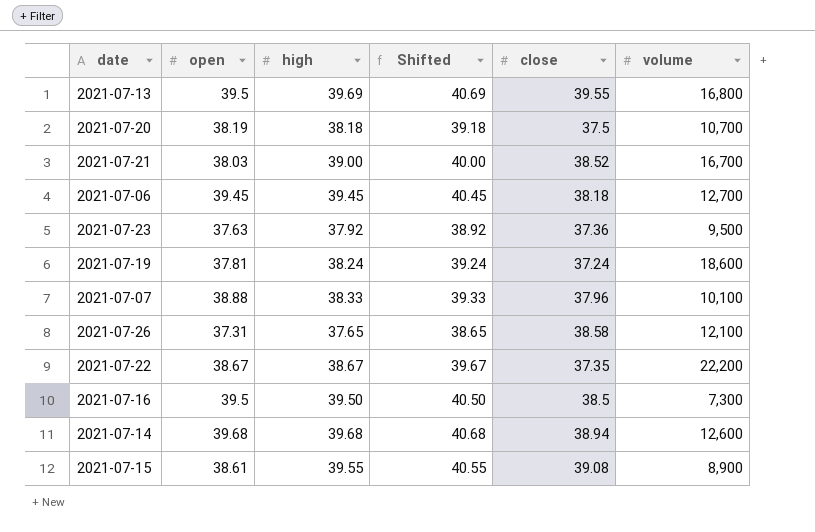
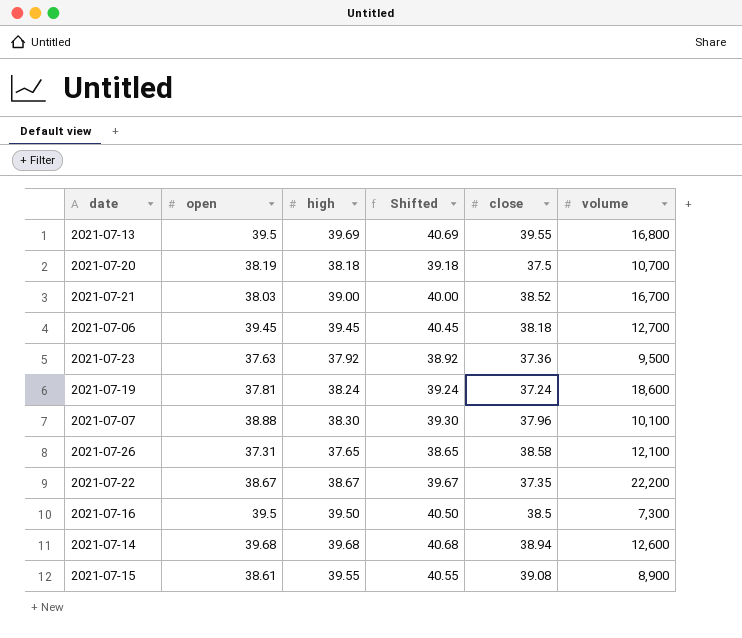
2021-07-07 | high: 38.33 -> 38.30
2021-07-07 | Shifted: 39.33 -> 39.30

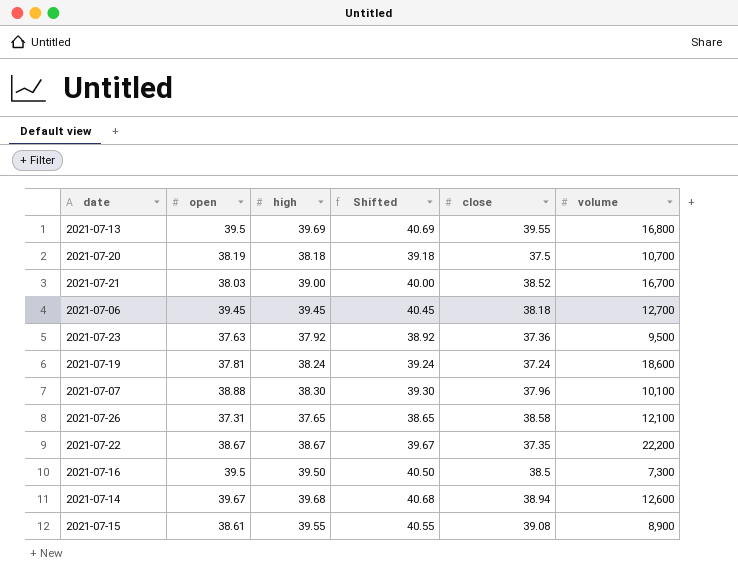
2021-07-14 | open: 39.68 -> 39.67

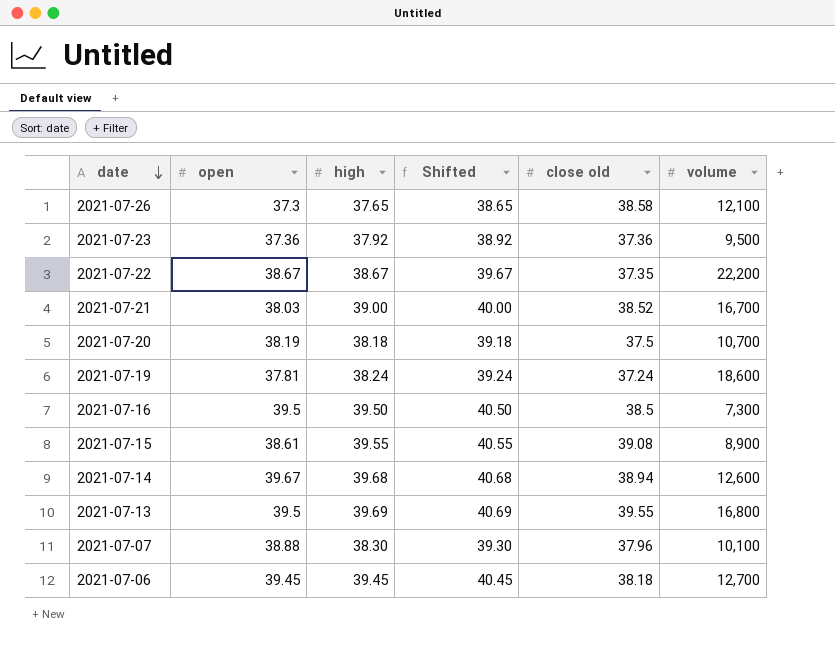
row order: none -> date descending
column name: close -> close old
2021-07-26 | open: 37.31 -> 37.3
2021-07-23 | open: 37.63 -> 37.36

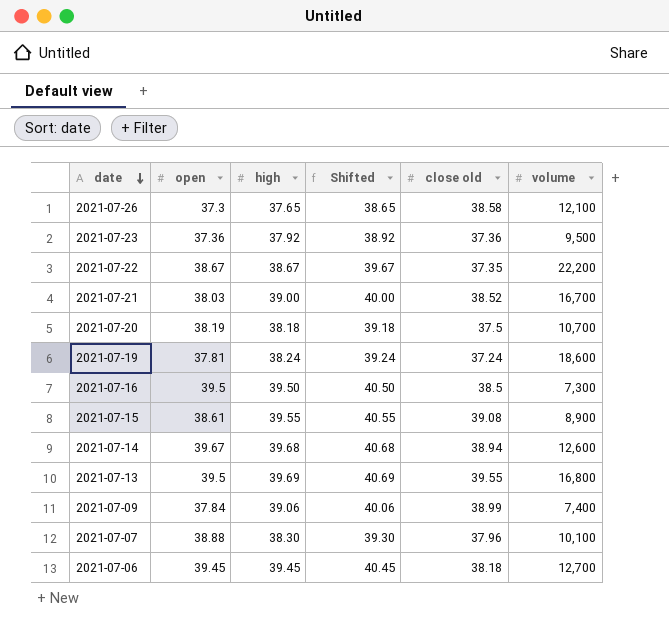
row 2021-07-09: none -> 37.84 | 39.06 | 40.06 | 38.99 | 7,400

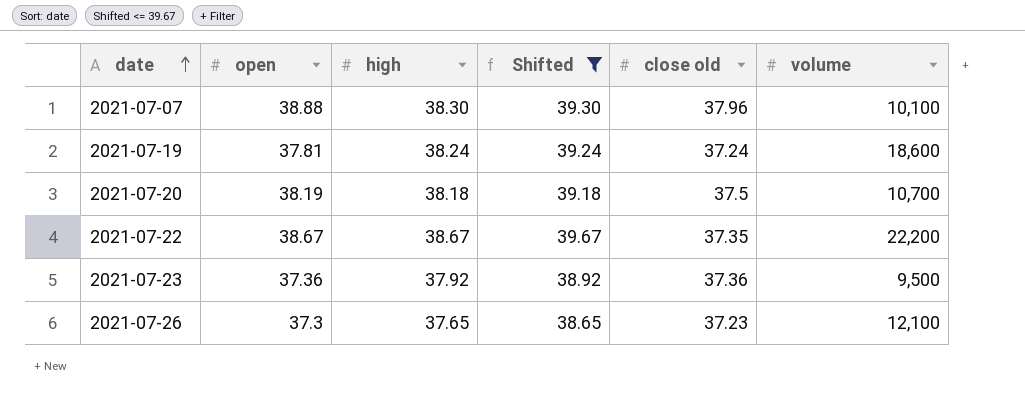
filter: none -> Shifted <= 39.67
row order: date descending -> date ascending
2021-07-26 | close old: 38.58 -> 37.23

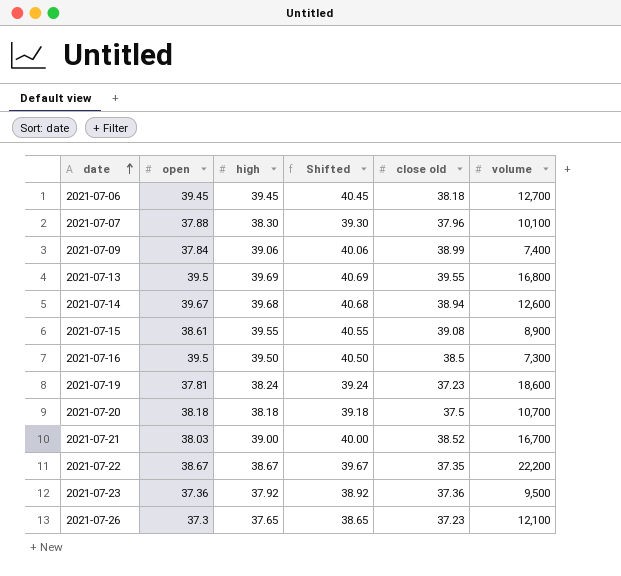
filter: Shifted <= 39.67 -> none
2021-07-07 | open: 38.88 -> 37.88
2021-07-19 | close old: 37.24 -> 37.23
2021-07-20 | open: 38.19 -> 38.18

